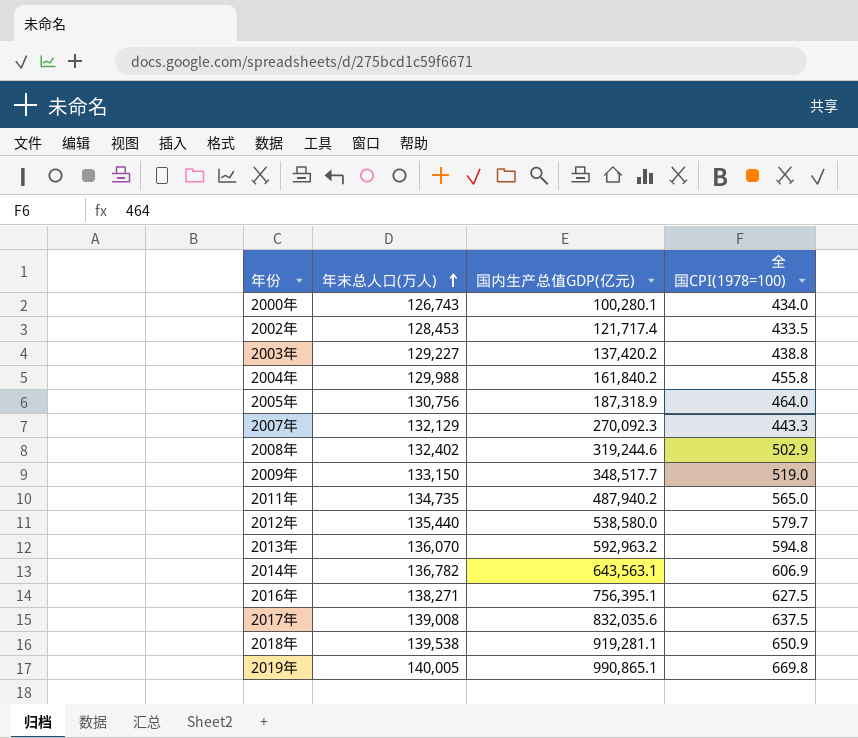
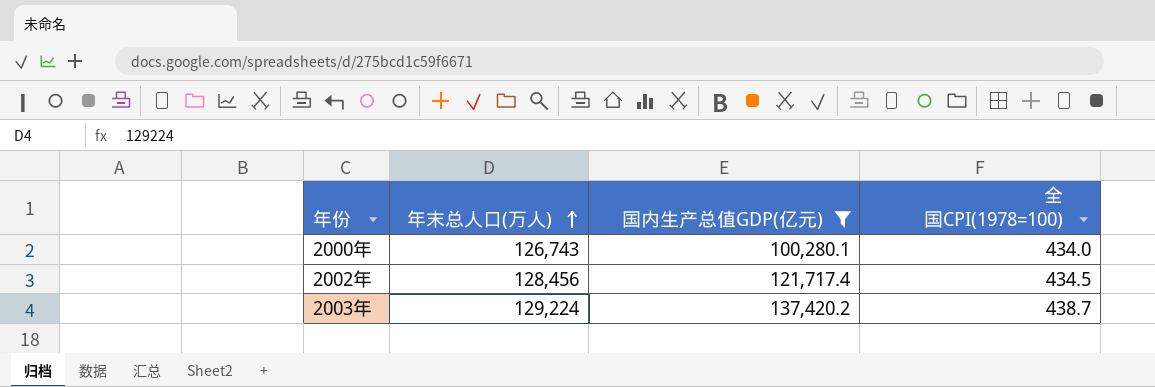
filter: none -> 国内生产总值GDP(亿元) <= 137,420.2
2002年 | 年末总人口(万人): 128,453 -> 128,456
2002年 | 全国CPI(1978=100): 433.5 -> 434.5
2003年 | 年末总人口(万人): 129,227 -> 129,224
2003年 | 全国CPI(1978=100): 438.8 -> 438.7

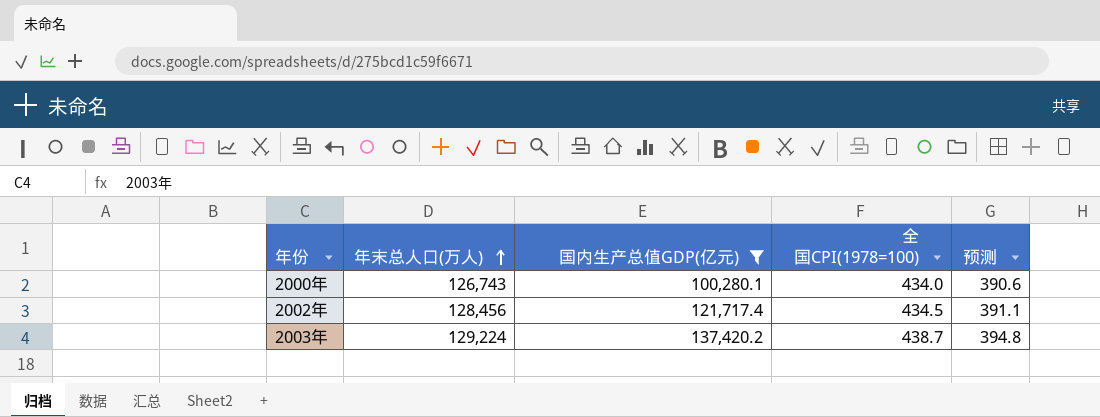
column 预测 | formula: none -> [全国CPI(1978=100)] * 0.9

